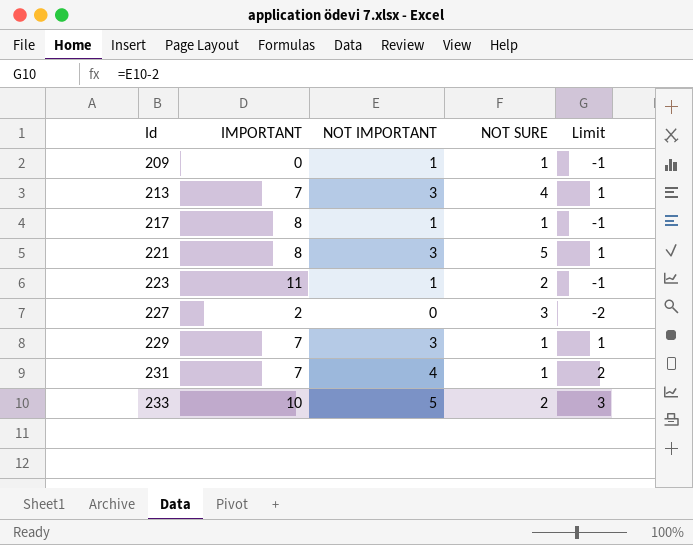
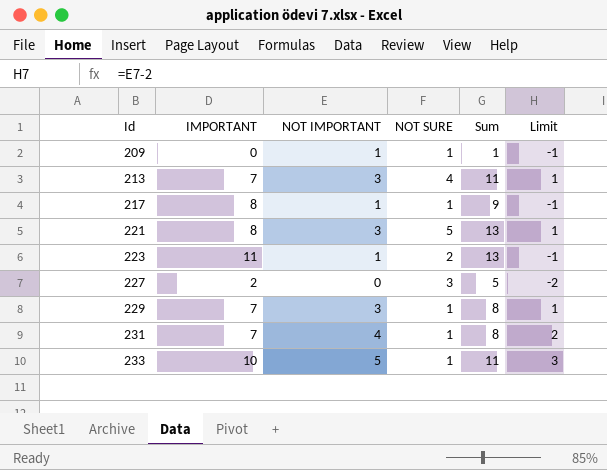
column Sum | formula: none -> [IMPORTANT] + [NOT SURE]
233 | NOT SURE: 2 -> 1

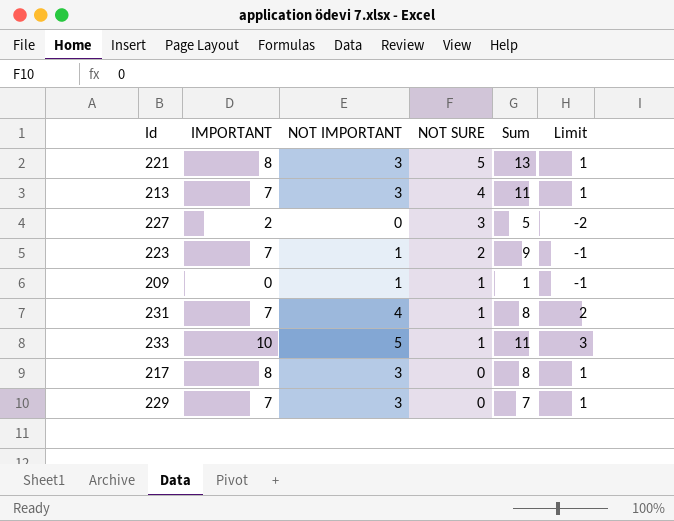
row order: Id ascending -> NOT SURE descending
223 | IMPORTANT: 11 -> 7
223 | Sum: 13 -> 9
217 | NOT IMPORTANT: 1 -> 3
217 | NOT SURE: 1 -> 0
217 | Sum: 9 -> 8
217 | Limit: -1 -> 1
229 | NOT SURE: 1 -> 0
229 | Sum: 8 -> 7

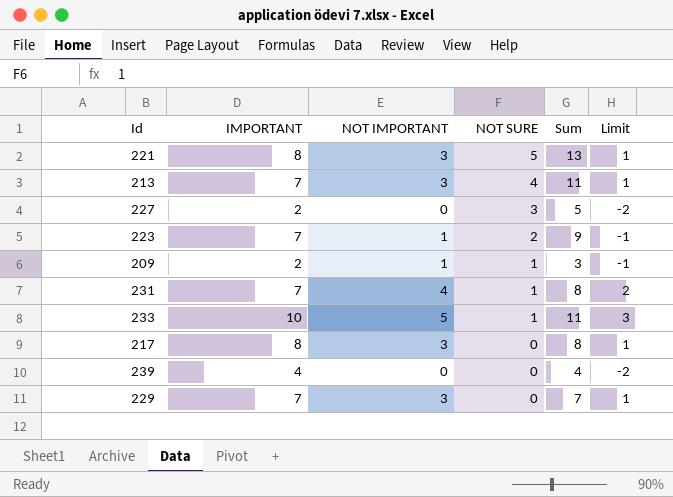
209 | IMPORTANT: 0 -> 2
209 | Sum: 1 -> 3
row 239: none -> 4 | 0 | 0 | 4 | -2

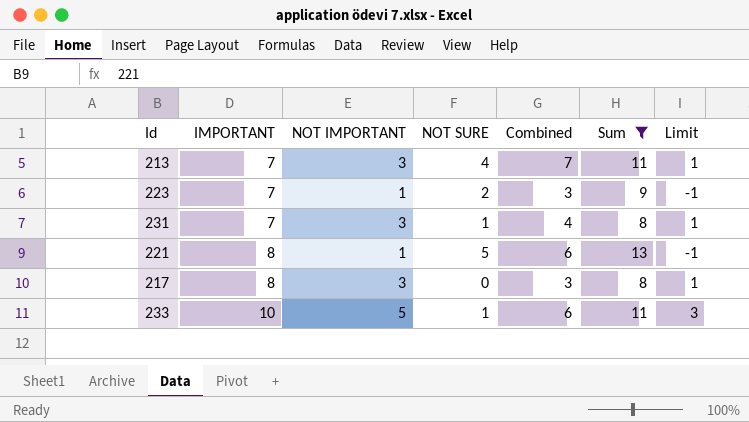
filter: none -> Sum >= 8
row order: NOT SURE descending -> IMPORTANT ascending
column Combined | formula: none -> [NOT IMPORTANT] + [NOT SURE]
231 | NOT IMPORTANT: 4 -> 3
231 | Limit: 2 -> 1
221 | NOT IMPORTANT: 3 -> 1
221 | Limit: 1 -> -1

